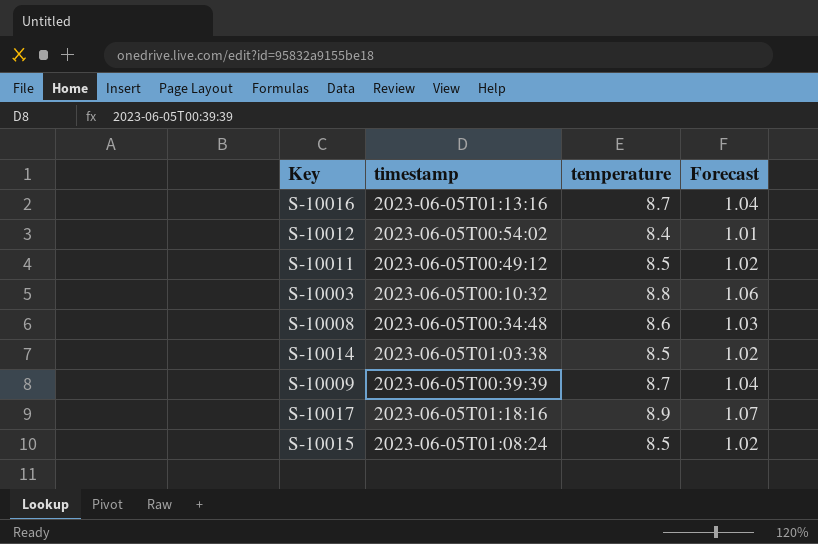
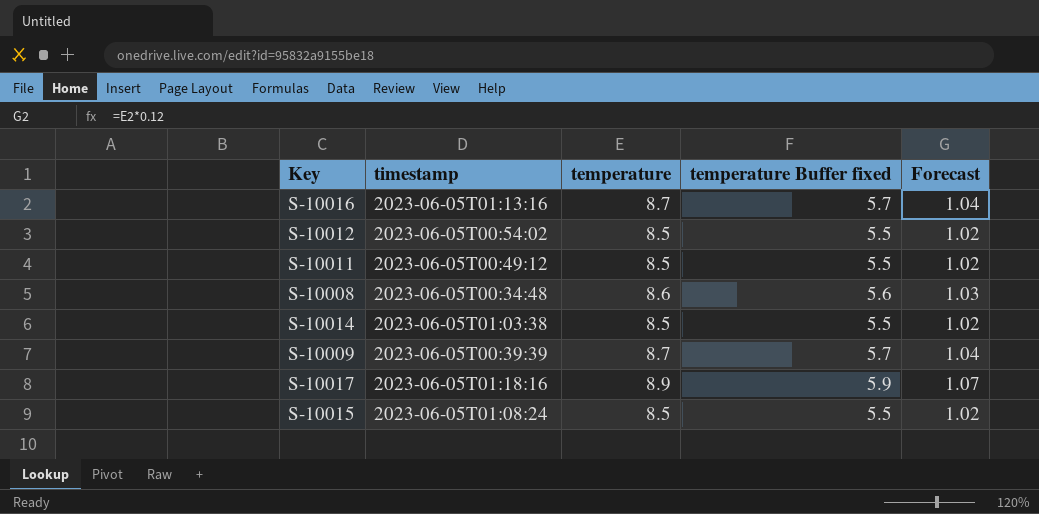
column temperature Buffer fixed | formula: none -> [temperature] - 3
row S-10003: 2023-06-05T00:10:32 | 8.8 | 1.06 -> none
S-10012 | temperature: 8.4 -> 8.5
S-10012 | Forecast: 1.01 -> 1.02

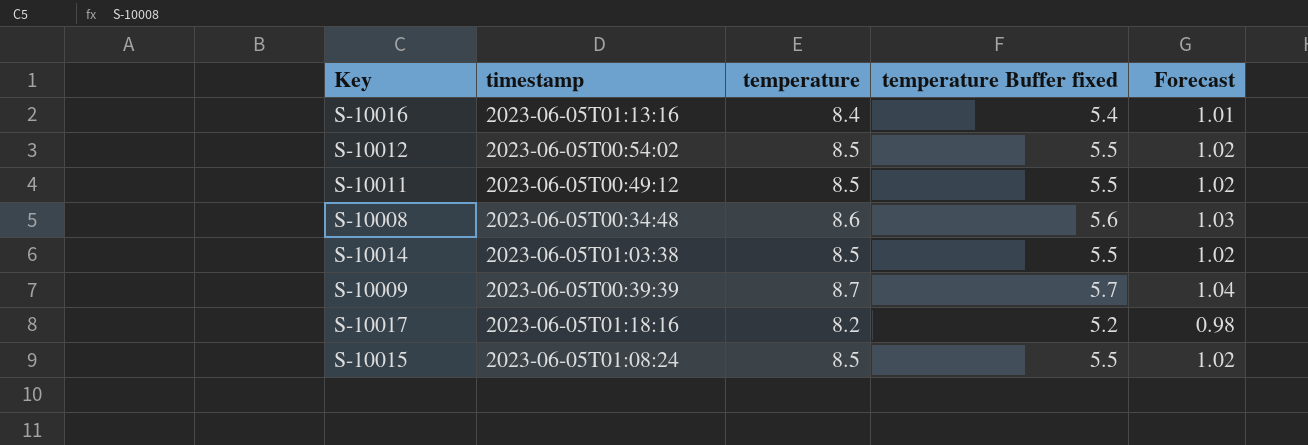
S-10016 | temperature: 8.7 -> 8.4
S-10016 | temperature Buffer fixed: 5.7 -> 5.4
S-10016 | Forecast: 1.04 -> 1.01
S-10017 | temperature: 8.9 -> 8.2
S-10017 | temperature Buffer fixed: 5.9 -> 5.2
S-10017 | Forecast: 1.07 -> 0.98

